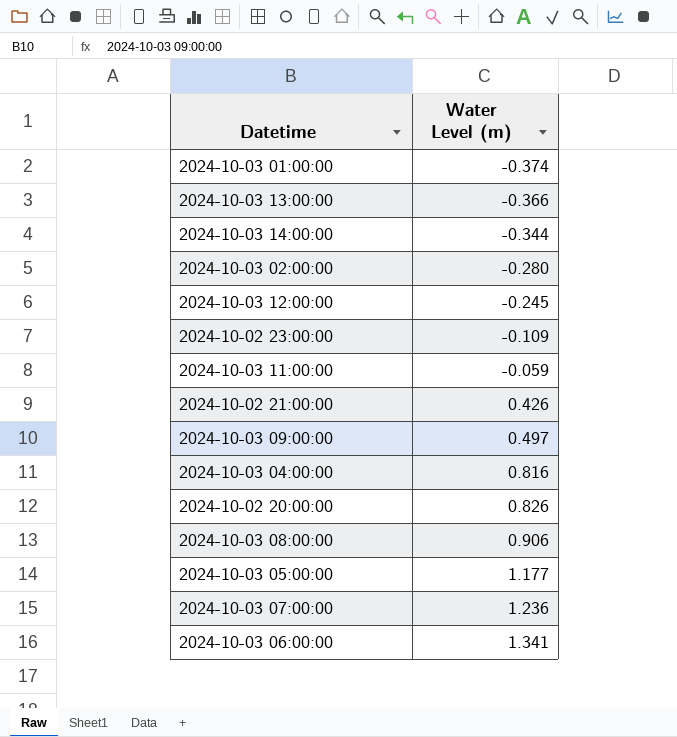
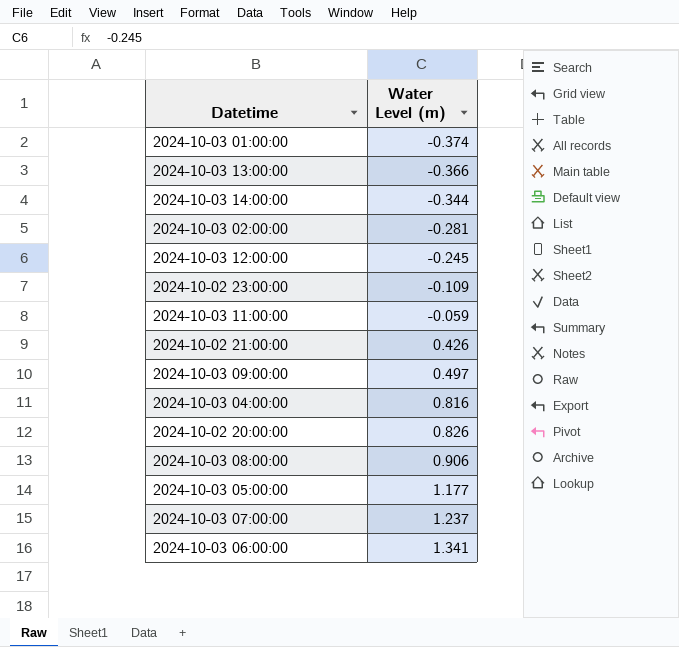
2024-10-03 02:00:00 | Water Level (m): -0.280 -> -0.281
2024-10-03 07:00:00 | Water Level (m): 1.236 -> 1.237

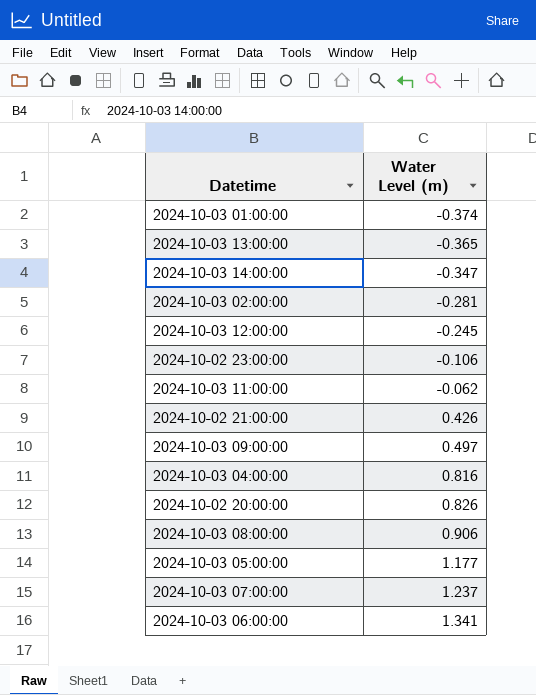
2024-10-03 13:00:00 | Water Level (m): -0.366 -> -0.365
2024-10-03 14:00:00 | Water Level (m): -0.344 -> -0.347
2024-10-02 23:00:00 | Water Level (m): -0.109 -> -0.106
2024-10-03 11:00:00 | Water Level (m): -0.059 -> -0.062

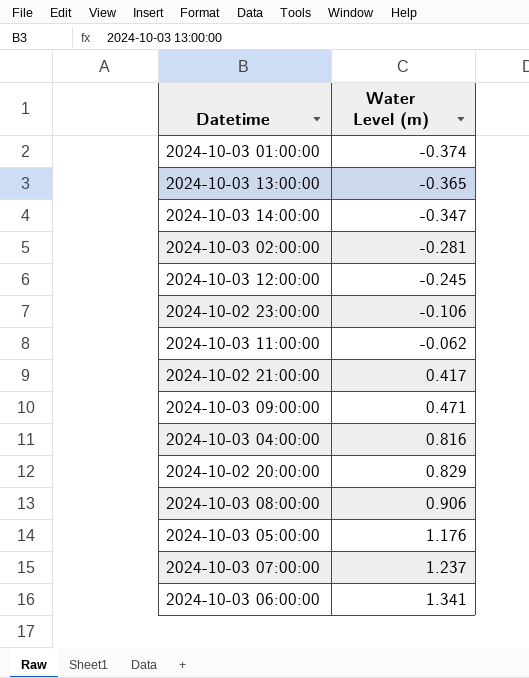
2024-10-02 21:00:00 | Water Level (m): 0.426 -> 0.417
2024-10-03 09:00:00 | Water Level (m): 0.497 -> 0.471
2024-10-02 20:00:00 | Water Level (m): 0.826 -> 0.829
2024-10-03 05:00:00 | Water Level (m): 1.177 -> 1.176

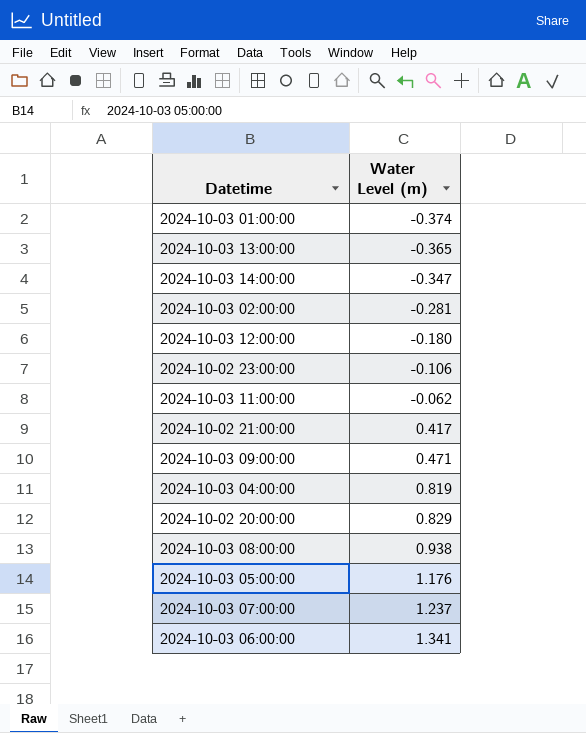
2024-10-03 12:00:00 | Water Level (m): -0.245 -> -0.180
2024-10-03 04:00:00 | Water Level (m): 0.816 -> 0.819
2024-10-03 08:00:00 | Water Level (m): 0.906 -> 0.938

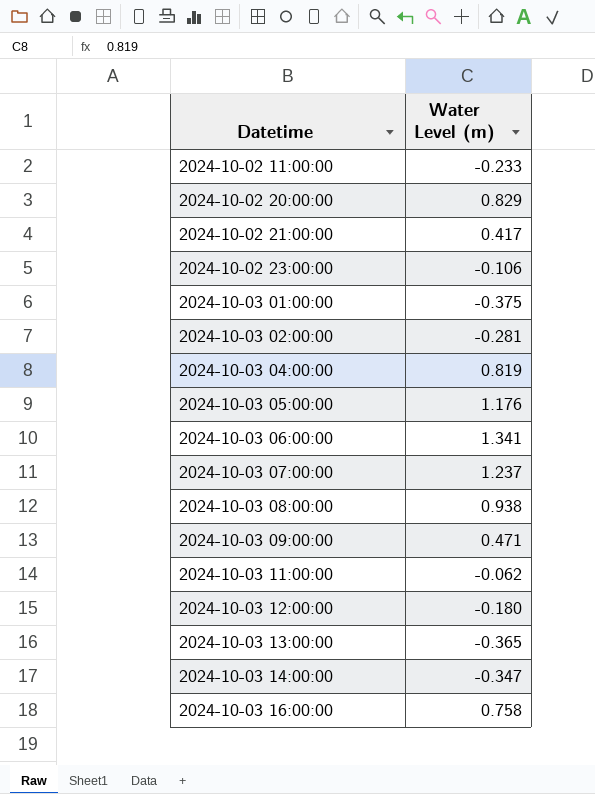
row order: Water Level (m) ascending -> Datetime ascending
row 2024-10-02 11:00:00: none -> -0.233
2024-10-03 01:00:00 | Water Level (m): -0.374 -> -0.375
row 2024-10-03 16:00:00: none -> 0.758

